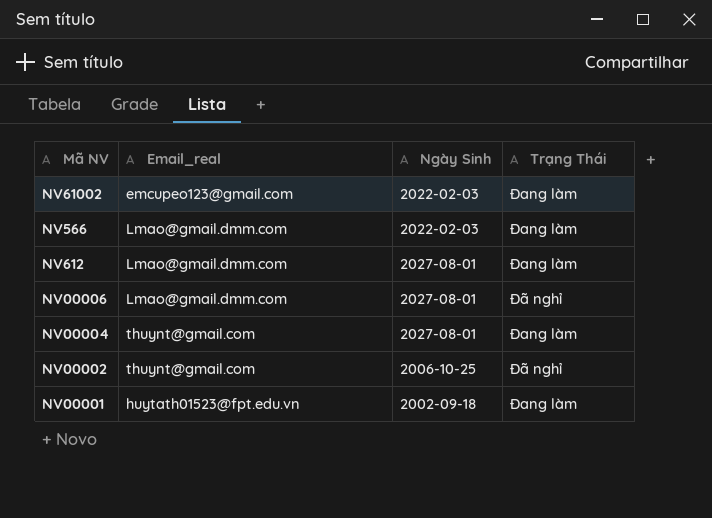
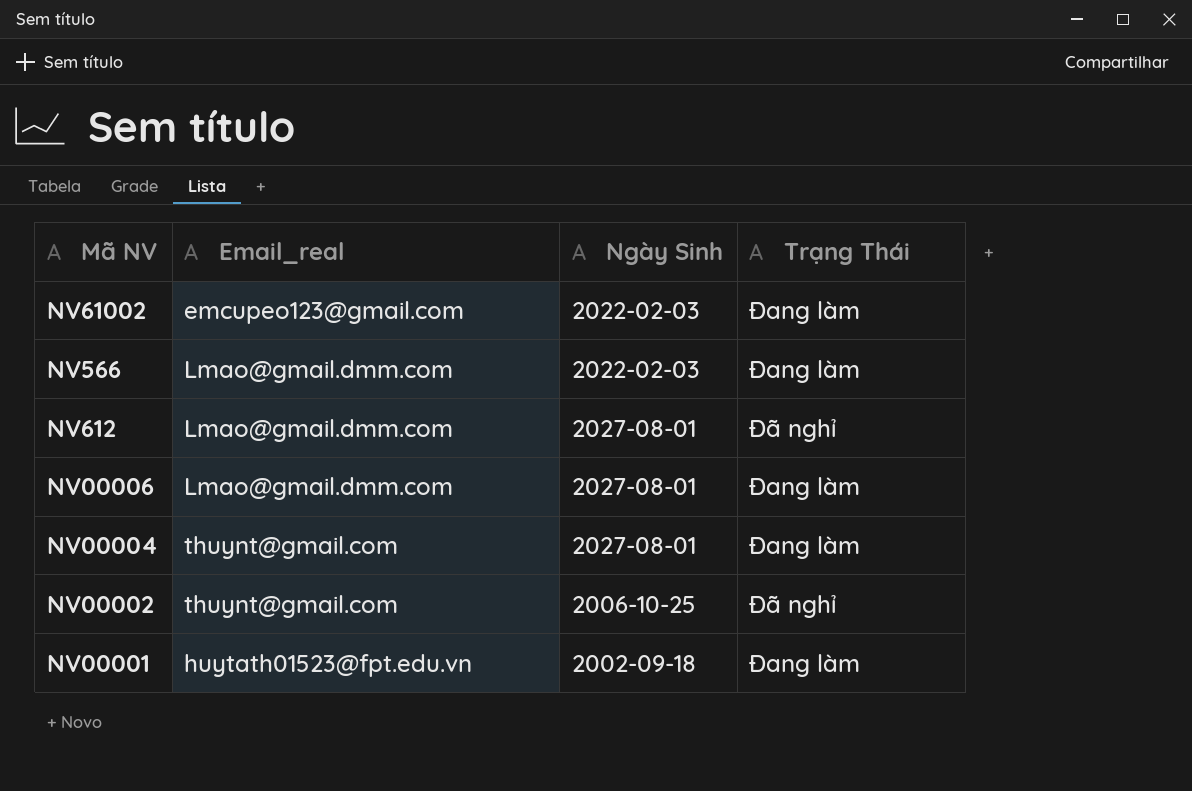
NV612 | Trạng Thái: Đang làm -> Đã nghỉ
NV00006 | Trạng Thái: Đã nghỉ -> Đang làm

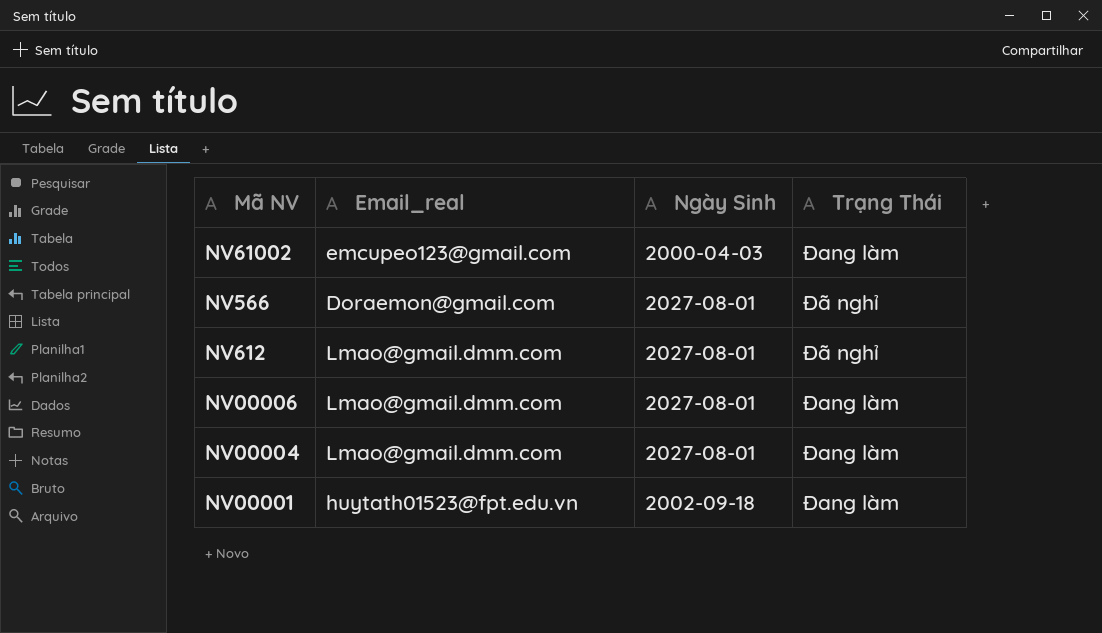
row NV00002: thuynt@gmail.com | 2006-10-25 | Đã nghỉ -> none
NV61002 | Ngày Sinh: 2022-02-03 -> 2000-04-03
NV566 | Email_real: Lmao@gmail.dmm.com -> Doraemon@gmail.com
NV566 | Ngày Sinh: 2022-02-03 -> 2027-08-01
NV566 | Trạng Thái: Đang làm -> Đã nghỉ
NV00004 | Email_real: thuynt@gmail.com -> Lmao@gmail.dmm.com

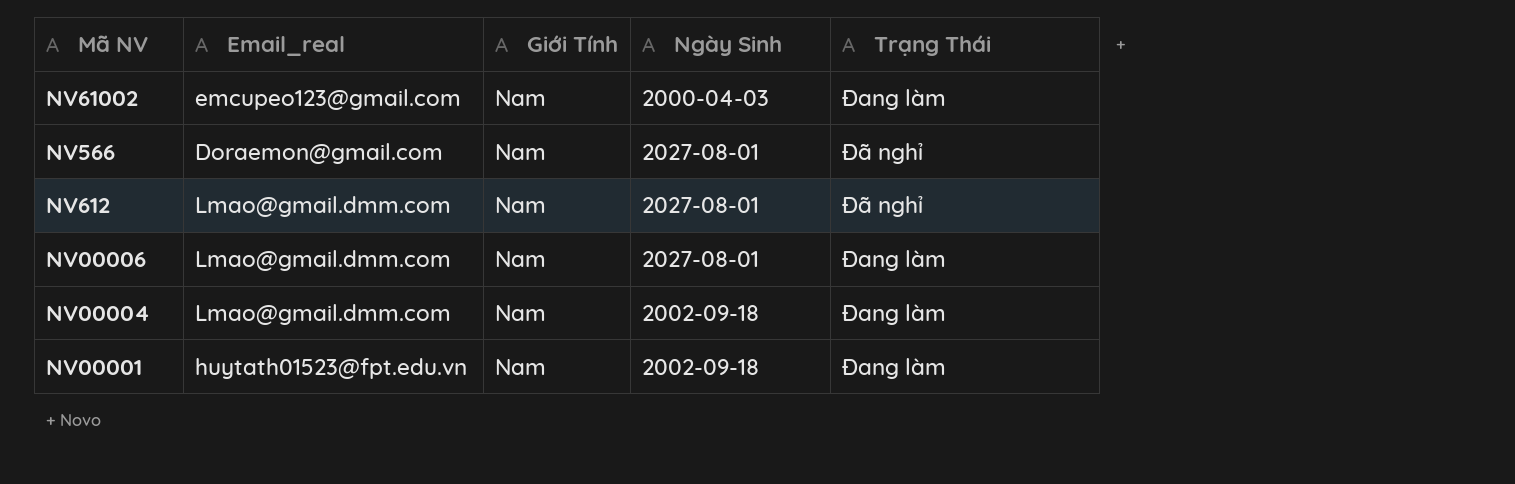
column Giới Tính | position: none -> 3
NV00004 | Ngày Sinh: 2027-08-01 -> 2002-09-18

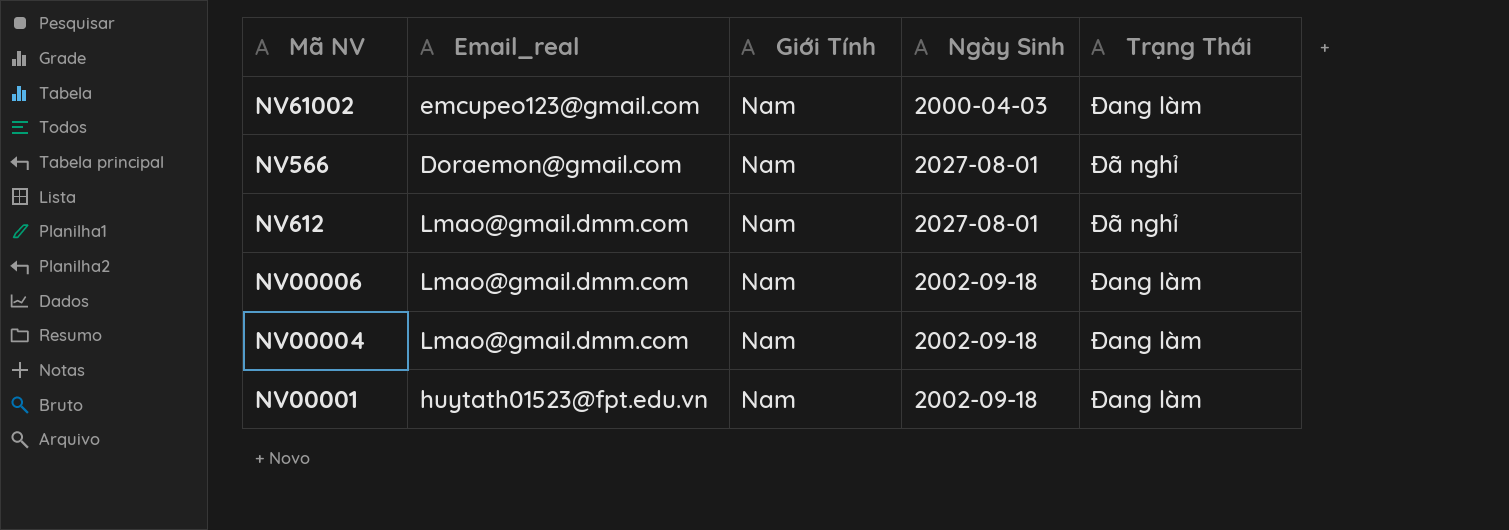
NV00006 | Ngày Sinh: 2027-08-01 -> 2002-09-18

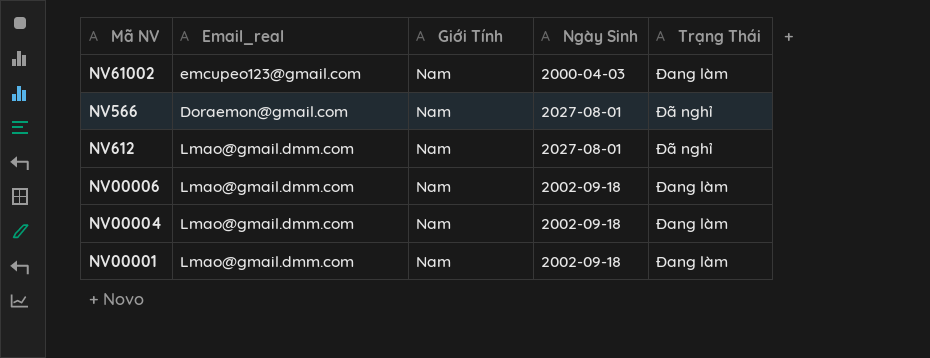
NV00001 | Email_real: huytath01523@fpt.edu.vn -> Lmao@gmail.dmm.com

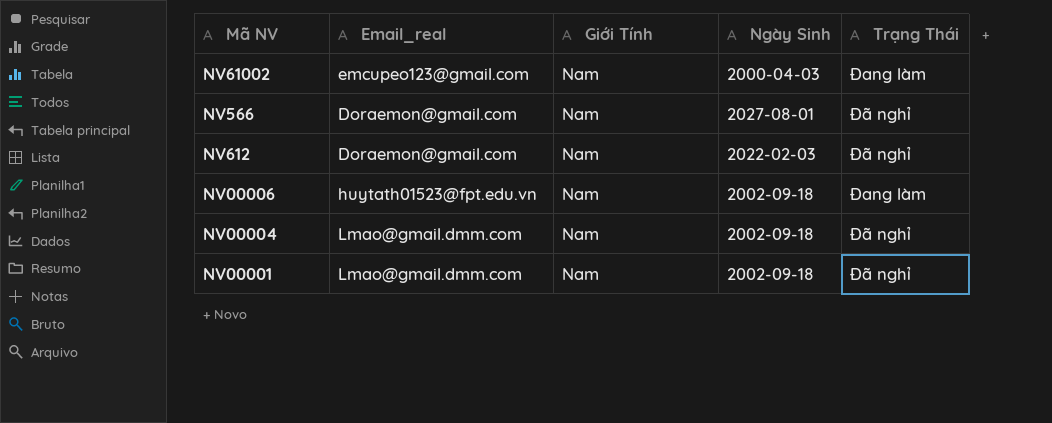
NV612 | Email_real: Lmao@gmail.dmm.com -> Doraemon@gmail.com
NV612 | Ngày Sinh: 2027-08-01 -> 2022-02-03
NV00006 | Email_real: Lmao@gmail.dmm.com -> huytath01523@fpt.edu.vn
NV00004 | Trạng Thái: Đang làm -> Đã nghỉ
NV00001 | Trạng Thái: Đang làm -> Đã nghỉ

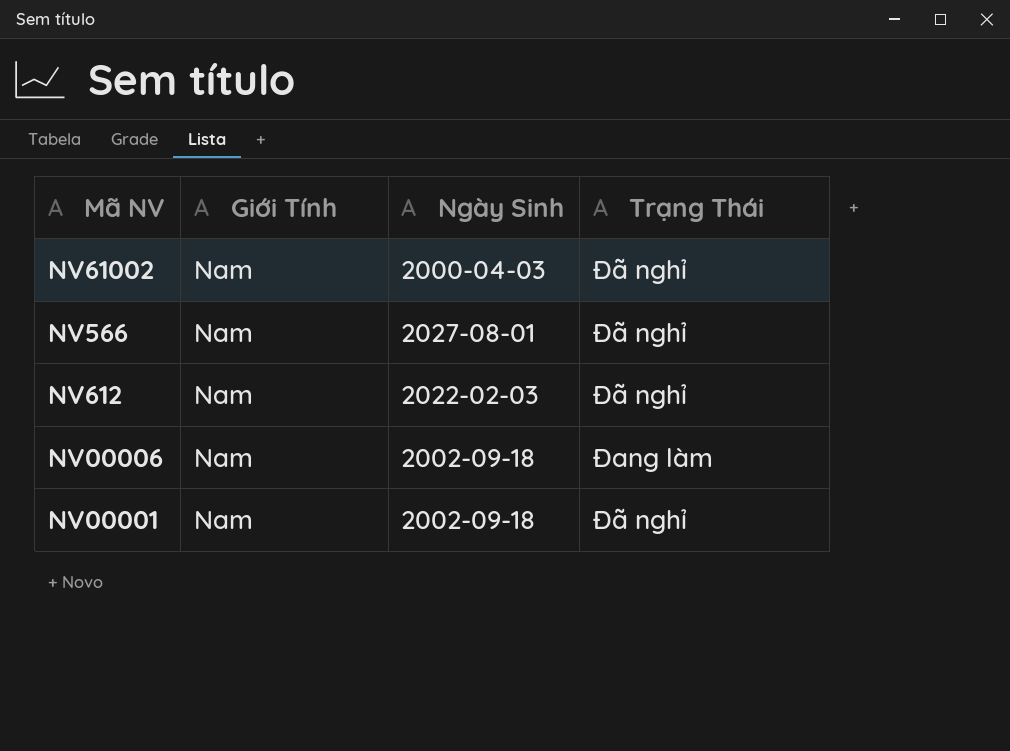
column Email_real | position: 2 -> none
row NV00004: Lmao@gmail.dmm.com | Nam | 2002-09-18 | Đã nghỉ -> none
NV61002 | Trạng Thái: Đang làm -> Đã nghỉ

